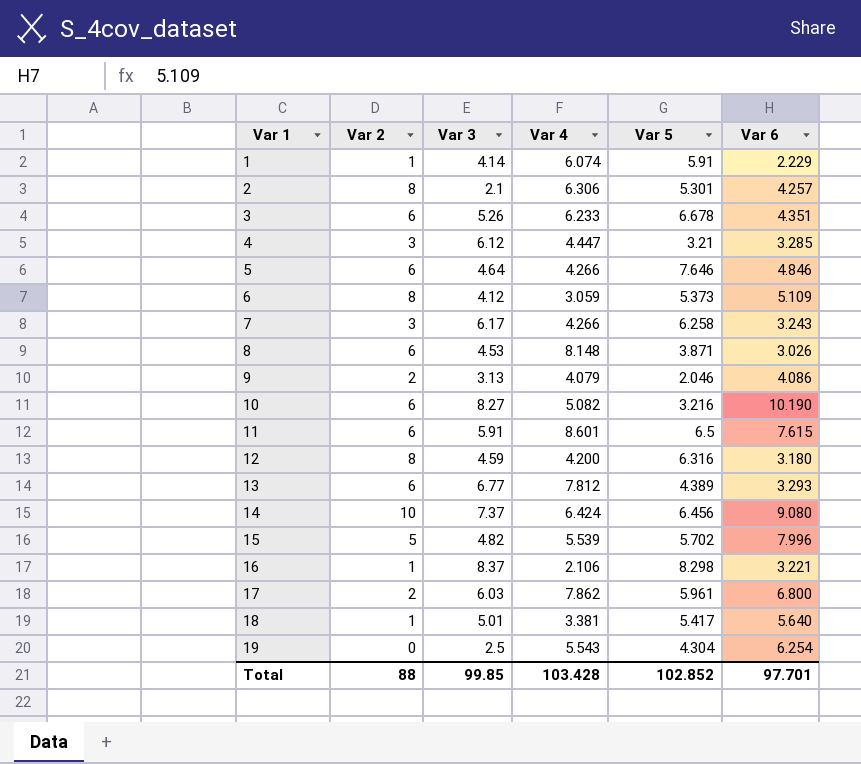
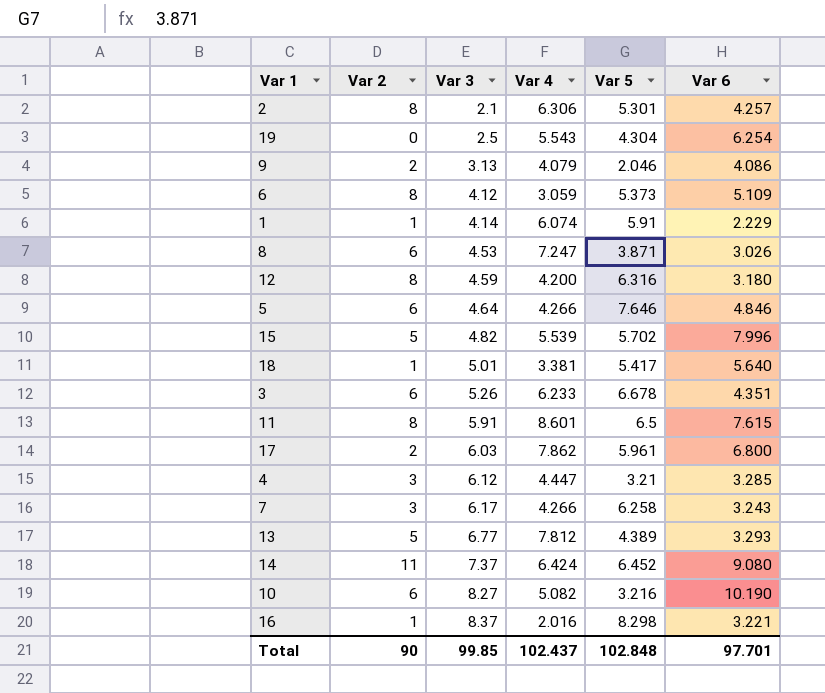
row order: Var 1 ascending -> Var 3 ascending
8 | Var 4: 8.148 -> 7.247
11 | Var 2: 6 -> 8
13 | Var 2: 6 -> 5
14 | Var 2: 10 -> 11
14 | Var 5: 6.456 -> 6.452
16 | Var 4: 2.106 -> 2.016
Total | Var 2: 88 -> 90
Total | Var 4: 103.428 -> 102.437
Total | Var 5: 102.852 -> 102.848

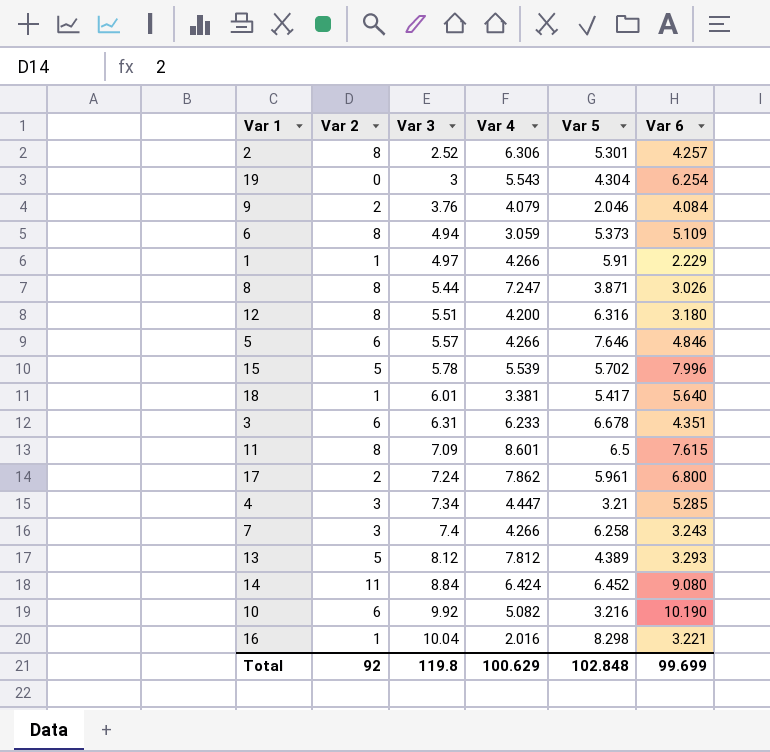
2 | Var 3: 2.1 -> 2.52
19 | Var 3: 2.5 -> 3
9 | Var 3: 3.13 -> 3.76
9 | Var 6: 4.086 -> 4.084
6 | Var 3: 4.12 -> 4.94
1 | Var 3: 4.14 -> 4.97
1 | Var 4: 6.074 -> 4.266
8 | Var 2: 6 -> 8
8 | Var 3: 4.53 -> 5.44
12 | Var 3: 4.59 -> 5.51
5 | Var 3: 4.64 -> 5.57
15 | Var 3: 4.82 -> 5.78
18 | Var 3: 5.01 -> 6.01
3 | Var 3: 5.26 -> 6.31
11 | Var 3: 5.91 -> 7.09
17 | Var 3: 6.03 -> 7.24
4 | Var 3: 6.12 -> 7.34
4 | Var 6: 3.285 -> 5.285
7 | Var 3: 6.17 -> 7.4
13 | Var 3: 6.77 -> 8.12
14 | Var 3: 7.37 -> 8.84
10 | Var 3: 8.27 -> 9.92
16 | Var 3: 8.37 -> 10.04
Total | Var 2: 90 -> 92
Total | Var 3: 99.85 -> 119.8
Total | Var 4: 102.437 -> 100.629
Total | Var 6: 97.701 -> 99.699

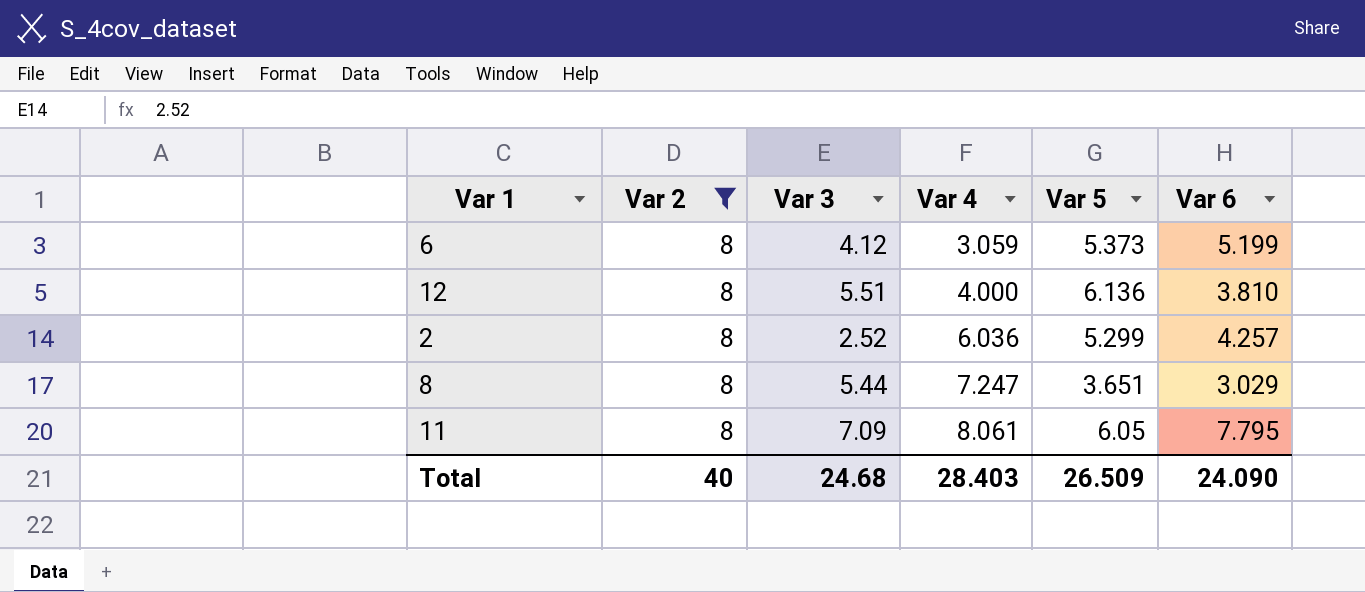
filter: none -> Var 2 = 8
row order: Var 3 ascending -> Var 4 ascending
6 | Var 3: 4.94 -> 4.12
6 | Var 6: 5.109 -> 5.199
12 | Var 4: 4.200 -> 4.000
12 | Var 5: 6.316 -> 6.136
12 | Var 6: 3.180 -> 3.810
2 | Var 4: 6.306 -> 6.036
2 | Var 5: 5.301 -> 5.299
8 | Var 5: 3.871 -> 3.651
8 | Var 6: 3.026 -> 3.029
11 | Var 4: 8.601 -> 8.061
11 | Var 5: 6.5 -> 6.05
11 | Var 6: 7.615 -> 7.795
Total | Var 2: 92 -> 40
Total | Var 3: 119.8 -> 24.68
Total | Var 4: 100.629 -> 28.403
Total | Var 5: 102.848 -> 26.509
Total | Var 6: 99.699 -> 24.090

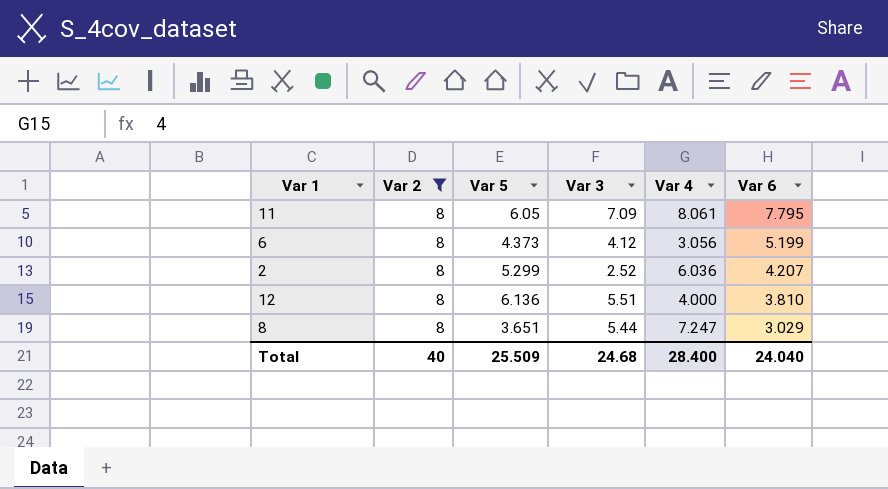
row order: Var 4 ascending -> Var 6 descending
column Var 5 | position: 5 -> 3
6 | Var 5: 5.373 -> 4.373
6 | Var 4: 3.059 -> 3.056
2 | Var 6: 4.257 -> 4.207
Total | Var 5: 26.509 -> 25.509
Total | Var 4: 28.403 -> 28.400
Total | Var 6: 24.090 -> 24.040

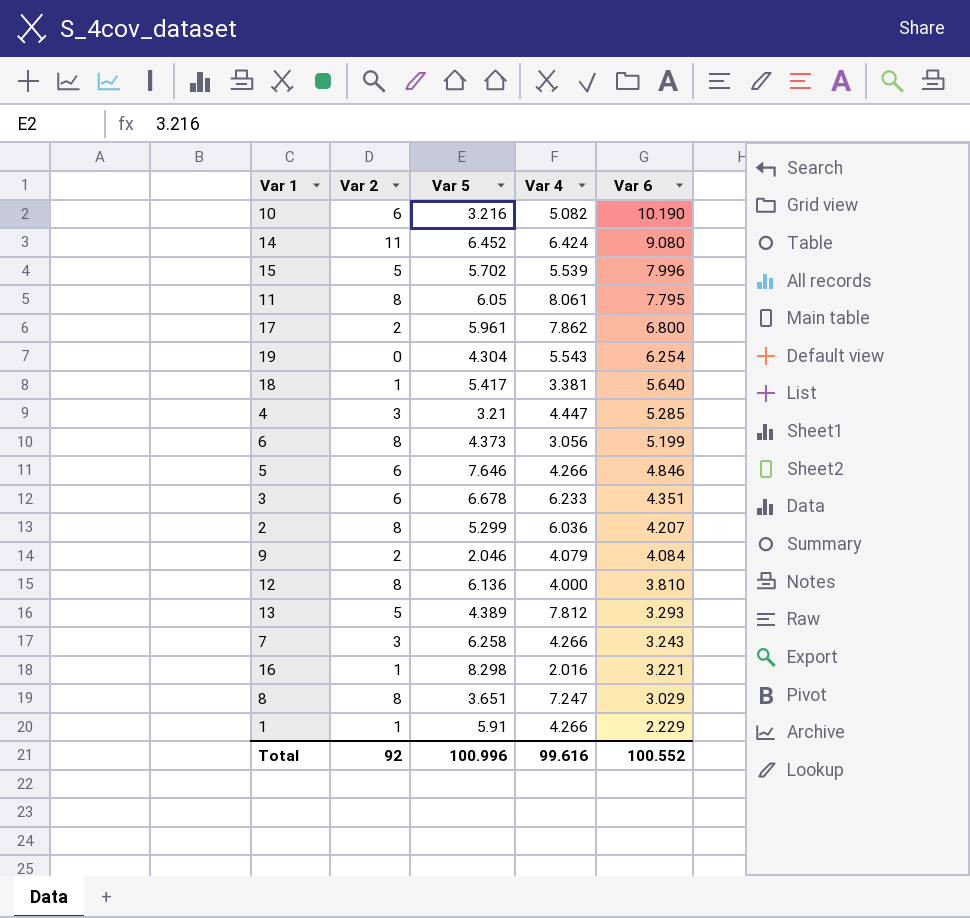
filter: Var 2 = 8 -> none
column Var 3 | position: 4 -> none
Total | Var 2: 40 -> 92
Total | Var 5: 25.509 -> 100.996
Total | Var 4: 28.400 -> 99.616
Total | Var 6: 24.040 -> 100.552

